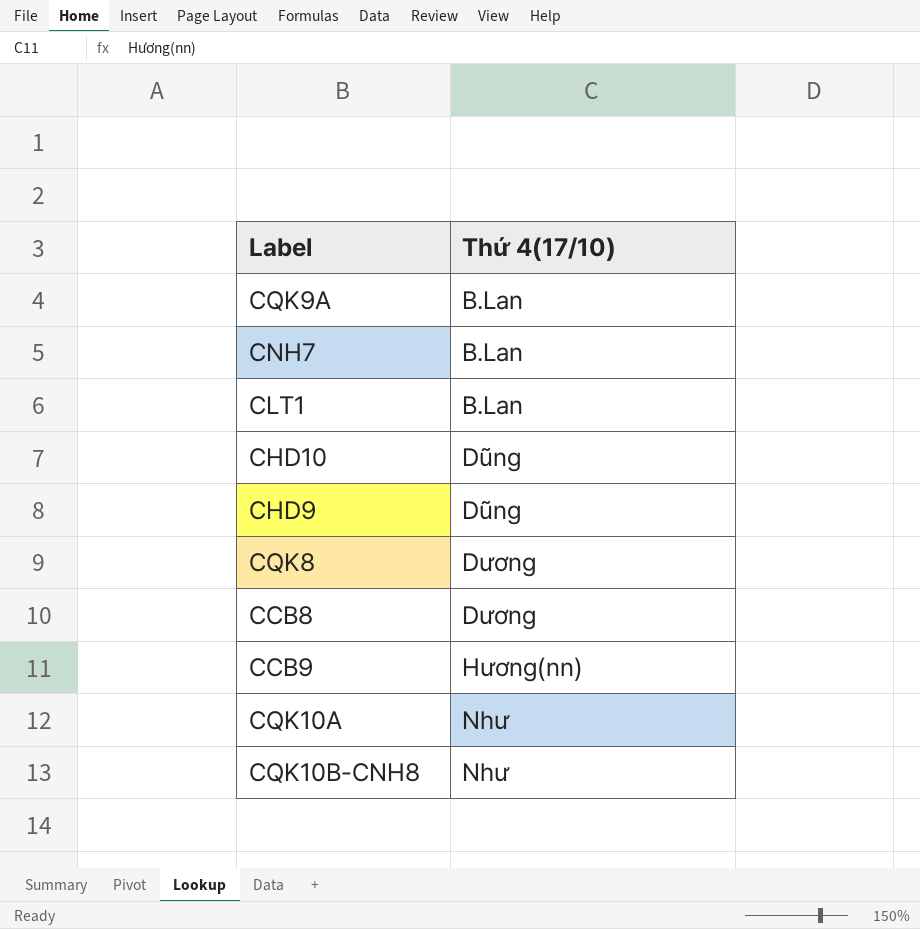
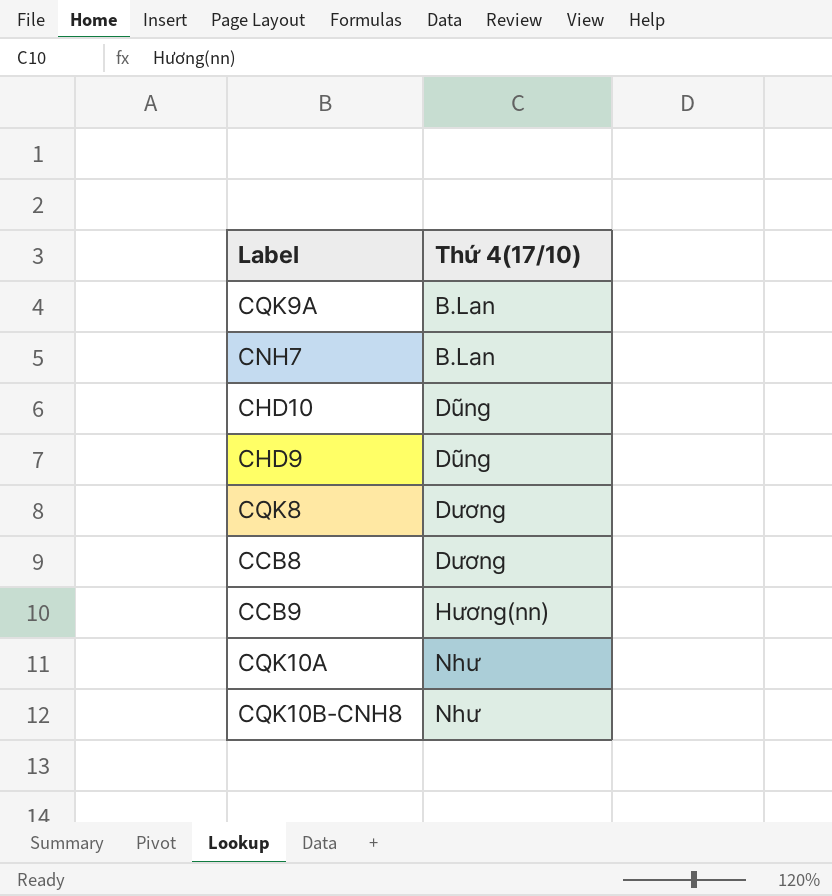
row CLT1: B.Lan -> none

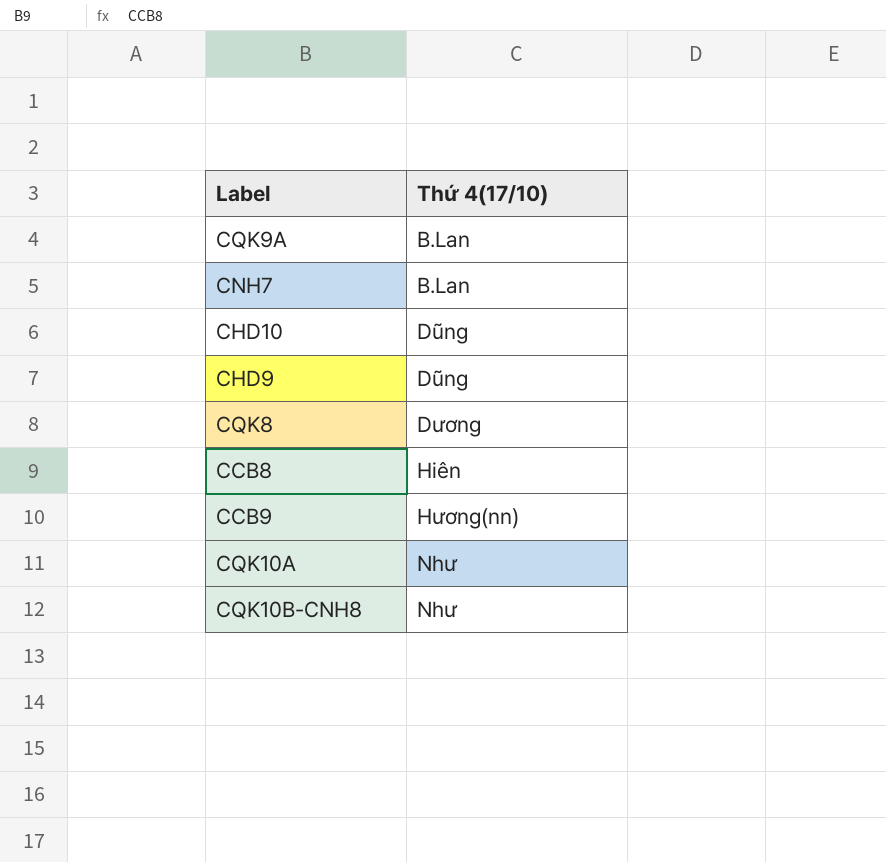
CCB8 | Thứ 4(17/10): Dương -> Hiên

